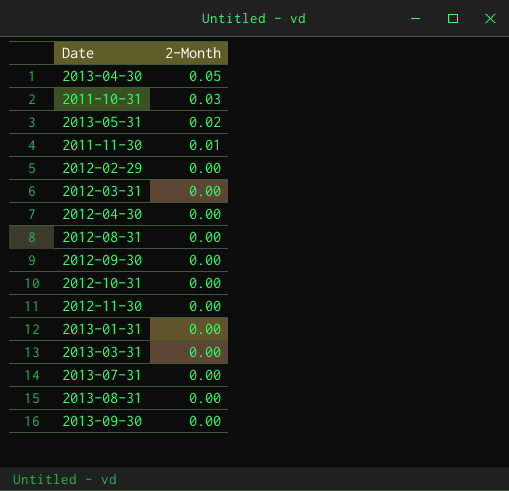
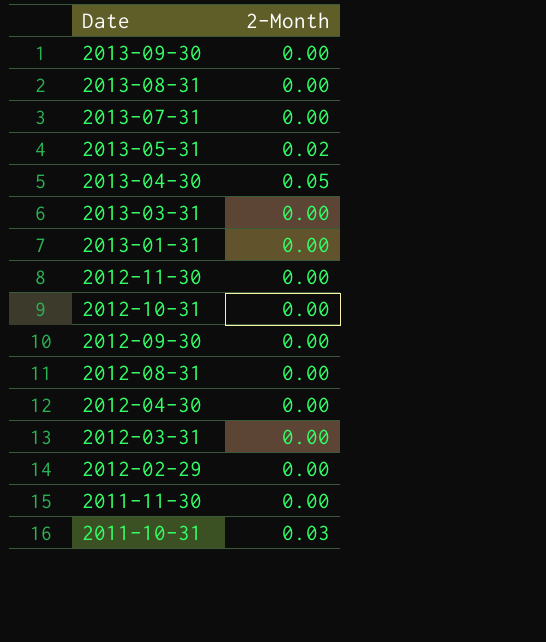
row order: 2-Month descending -> Date descending
2011-11-30 | 2-Month: 0.01 -> 0.00

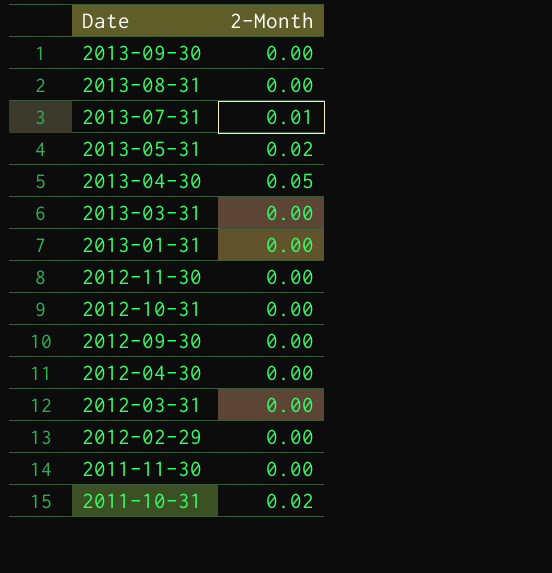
row 2012-08-31: 0.00 -> none
2013-07-31 | 2-Month: 0.00 -> 0.01
2011-10-31 | 2-Month: 0.03 -> 0.02

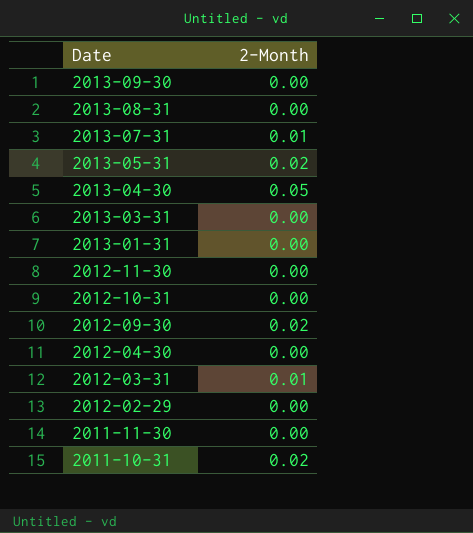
2012-09-30 | 2-Month: 0.00 -> 0.02
2012-03-31 | 2-Month: 0.00 -> 0.01

